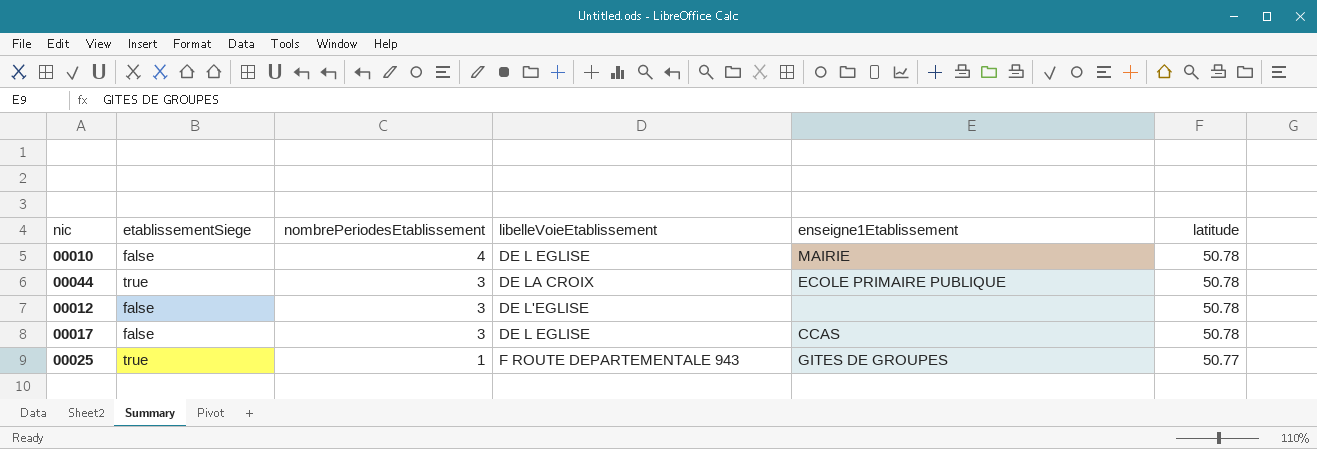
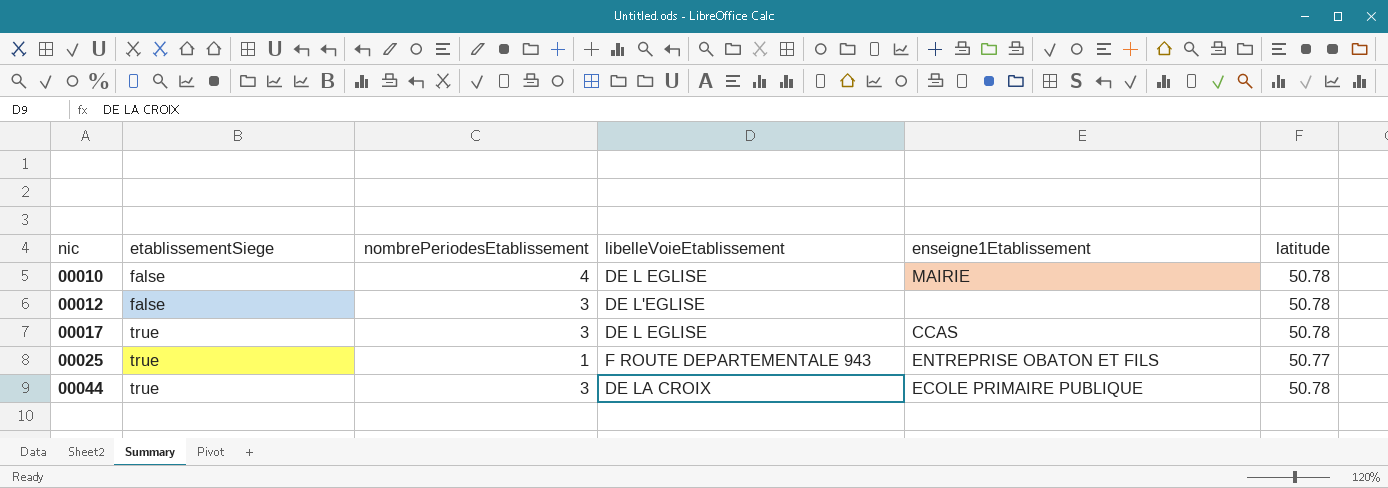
row order: nombrePeriodesEtablissement descending -> nic ascending
00017 | etablissementSiege: false -> true
00025 | enseigne1Etablissement: GITES DE GROUPES -> ENTREPRISE OBATON ET FILS

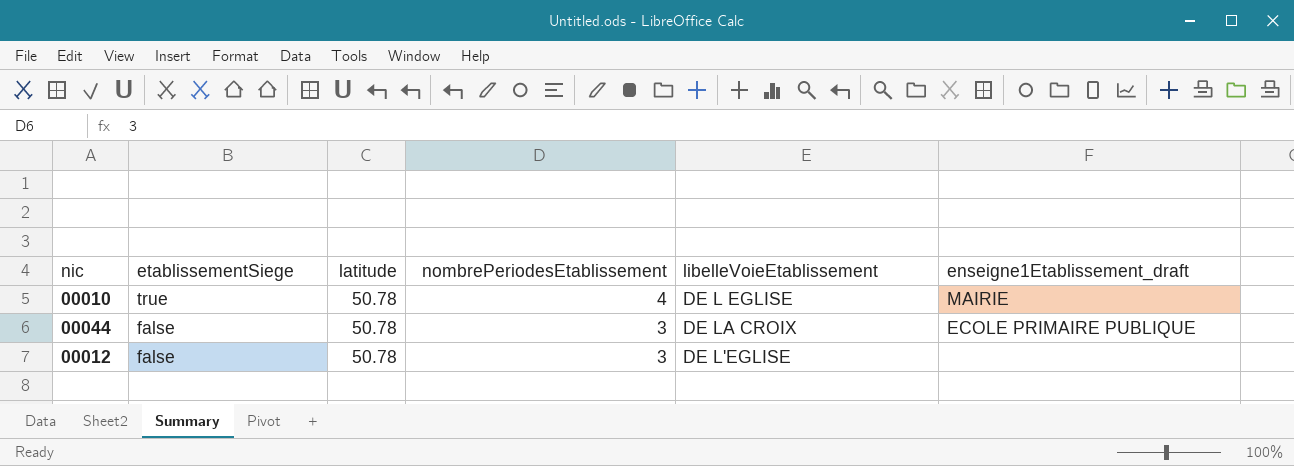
row order: nic ascending -> etablissementSiege descending
column latitude | position: 6 -> 3
column name: enseigne1Etablissement -> enseigne1Etablissement_draft
row 00017: true | 3 | DE L EGLISE | CCAS | 50.78 -> none
row 00025: true | 1 | F ROUTE DEPARTEMENTALE 943 | ENTREPRISE OBATON ET FILS | 50.77 -> none
00010 | etablissementSiege: false -> true
00044 | etablissementSiege: true -> false

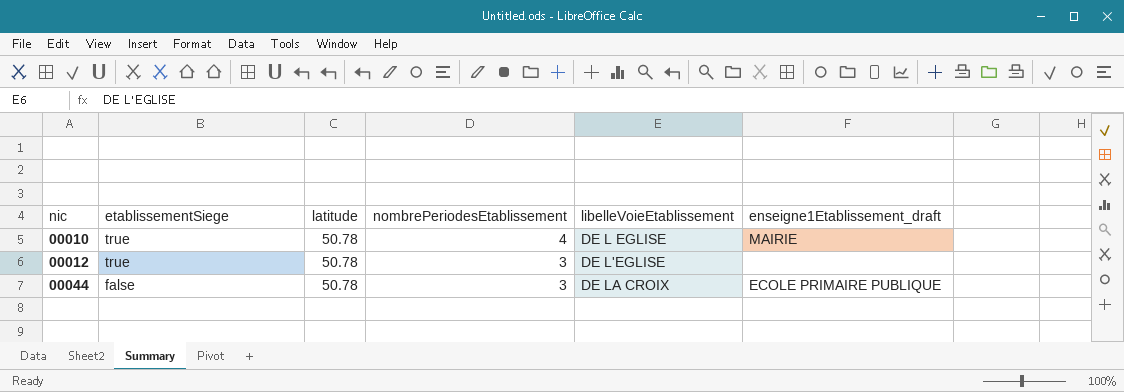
row order: etablissementSiege descending -> nic ascending
00012 | etablissementSiege: false -> true

